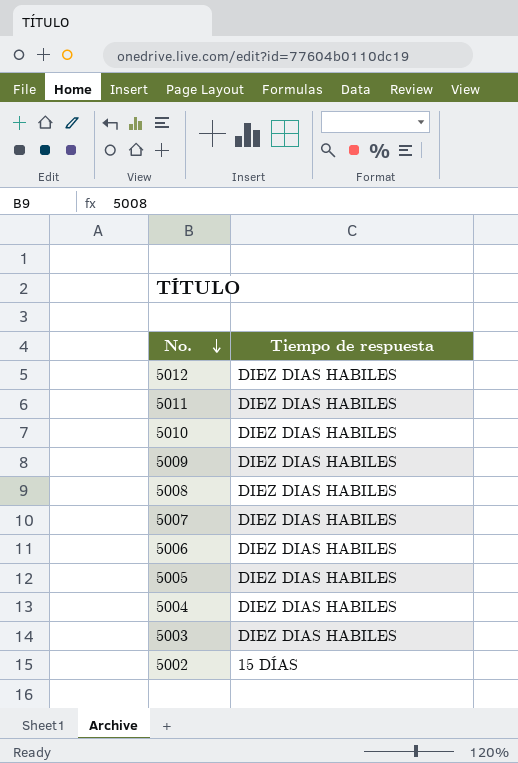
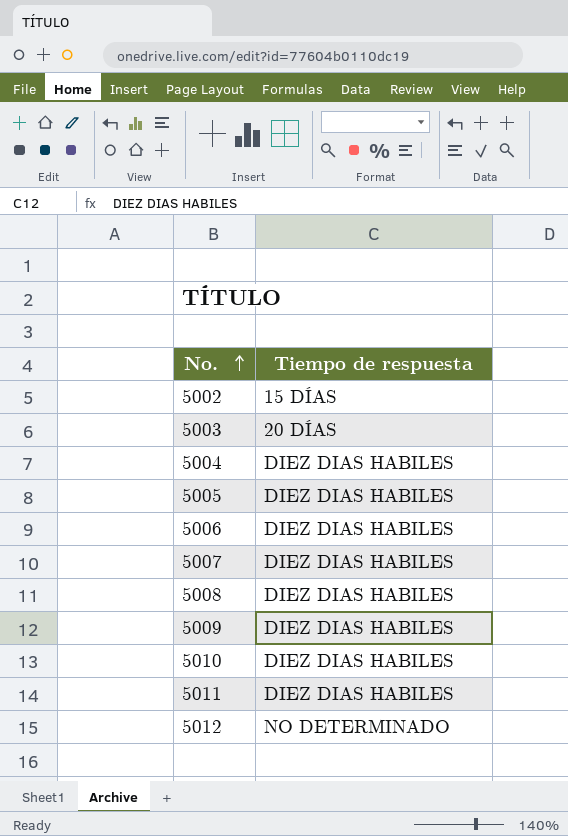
row order: No. descending -> No. ascending
5003 | Tiempo de respuesta: DIEZ DIAS HABILES -> 20 DÍAS
5012 | Tiempo de respuesta: DIEZ DIAS HABILES -> NO DETERMINADO

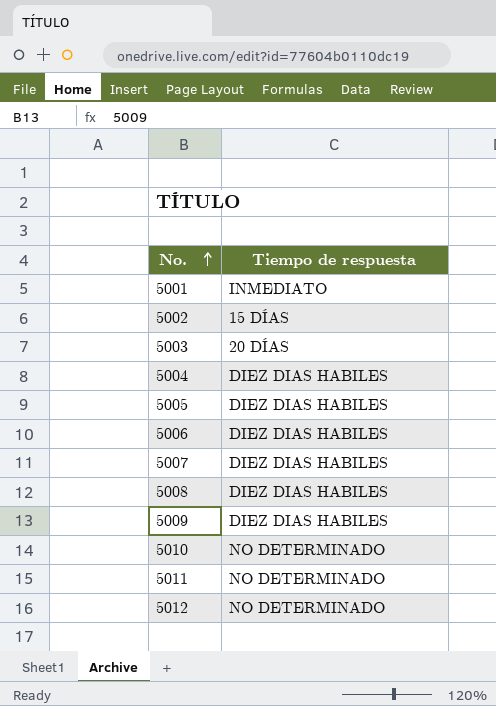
row 5001: none -> INMEDIATO
5010 | Tiempo de respuesta: DIEZ DIAS HABILES -> NO DETERMINADO
5011 | Tiempo de respuesta: DIEZ DIAS HABILES -> NO DETERMINADO

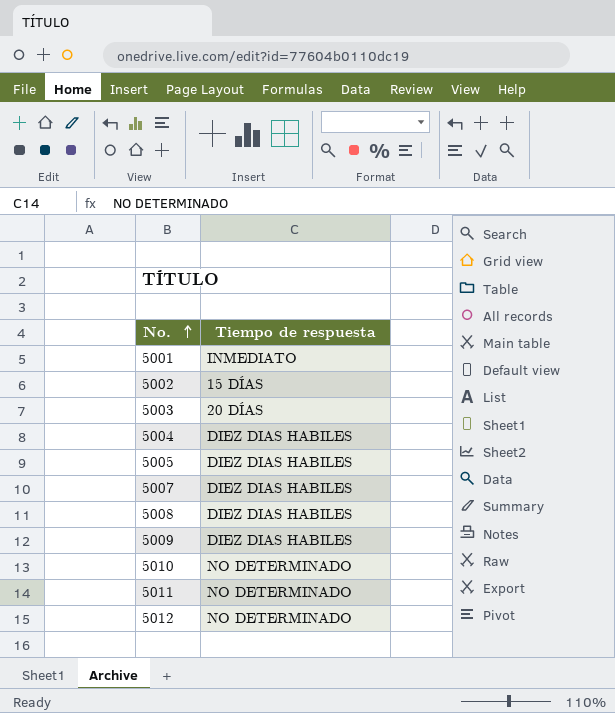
row 5006: DIEZ DIAS HABILES -> none

